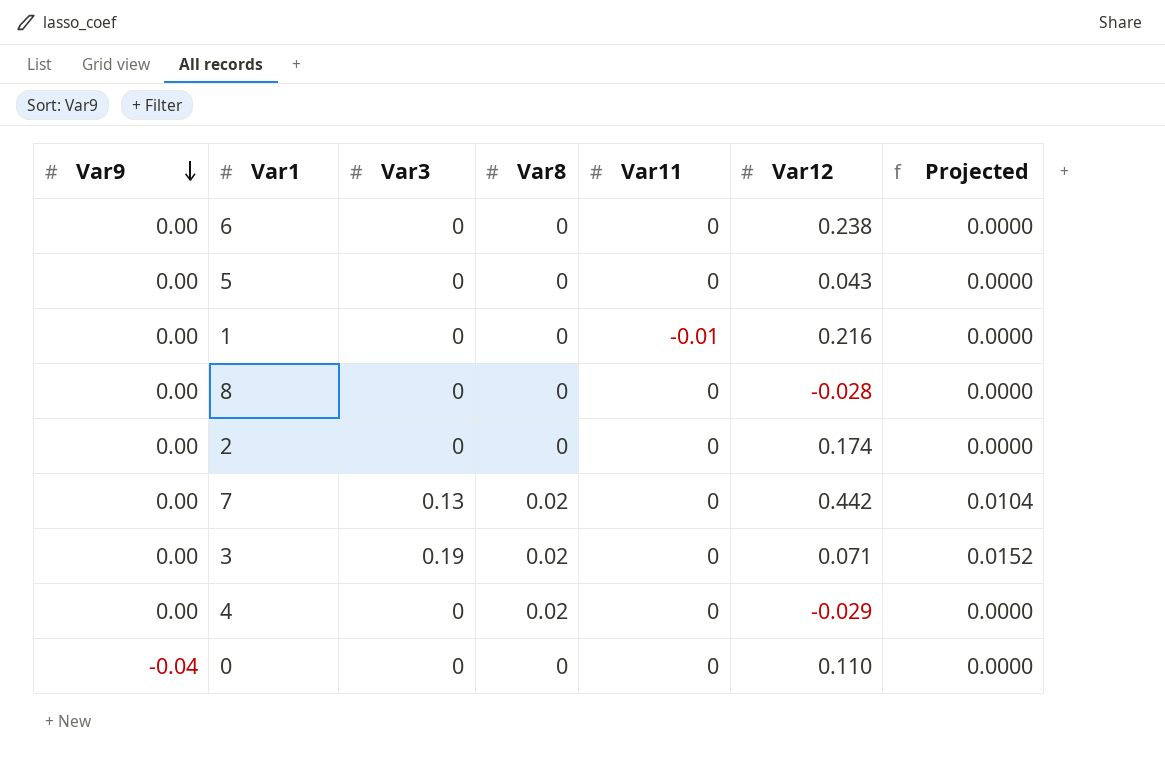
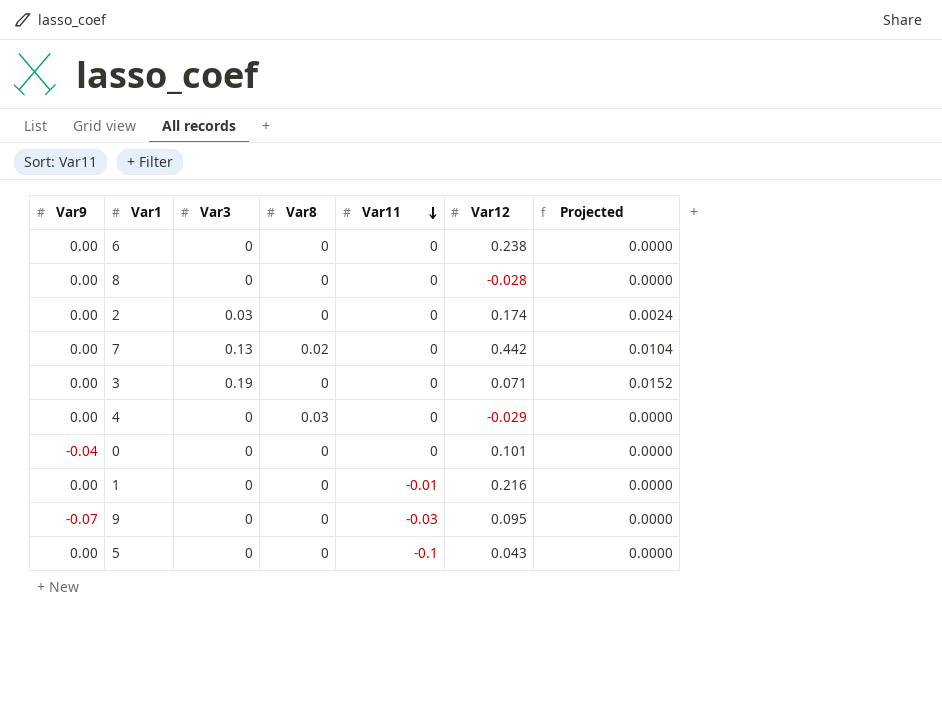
row order: Var9 descending -> Var11 descending
2 | Var3: 0 -> 0.03
2 | Projected: 0.0000 -> 0.0024
3 | Var8: 0.02 -> 0
4 | Var8: 0.02 -> 0.03
0 | Var12: 0.110 -> 0.101
row 9: none -> -0.07 | 0 | 0 | -0.03 | 0.095 | 0.0000
5 | Var11: 0 -> -0.1

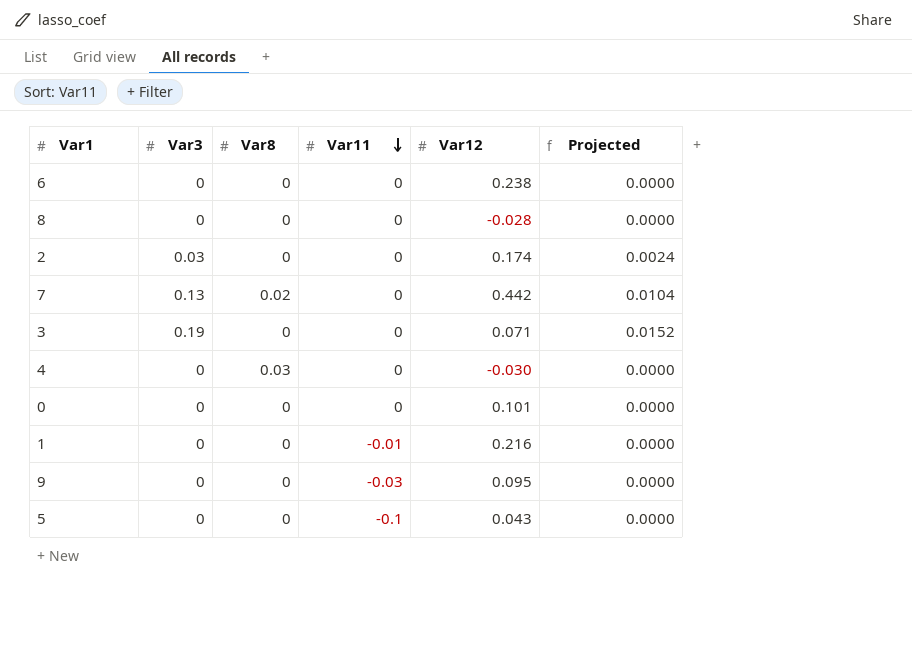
column Var9 | position: 1 -> none
4 | Var12: -0.029 -> -0.030

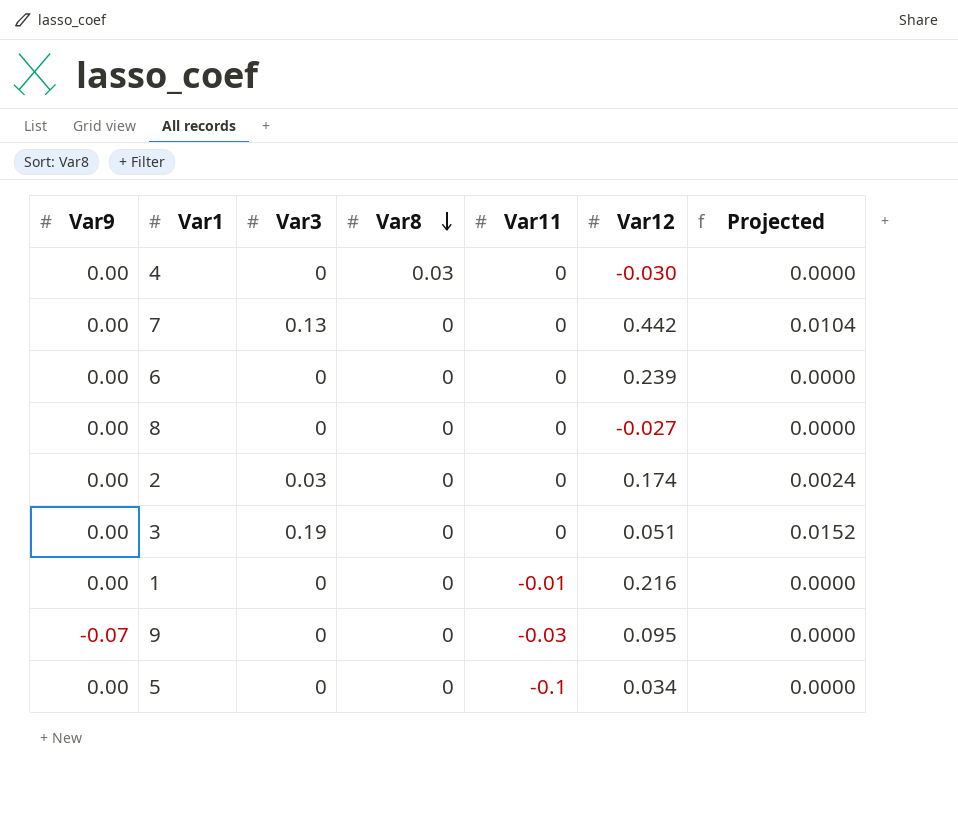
row order: Var11 descending -> Var8 descending
column Var9 | position: none -> 1
row 0: 0 | 0 | 0 | 0.101 | 0.0000 -> none
7 | Var8: 0.02 -> 0
6 | Var12: 0.238 -> 0.239
8 | Var12: -0.028 -> -0.027
3 | Var12: 0.071 -> 0.051
5 | Var12: 0.043 -> 0.034

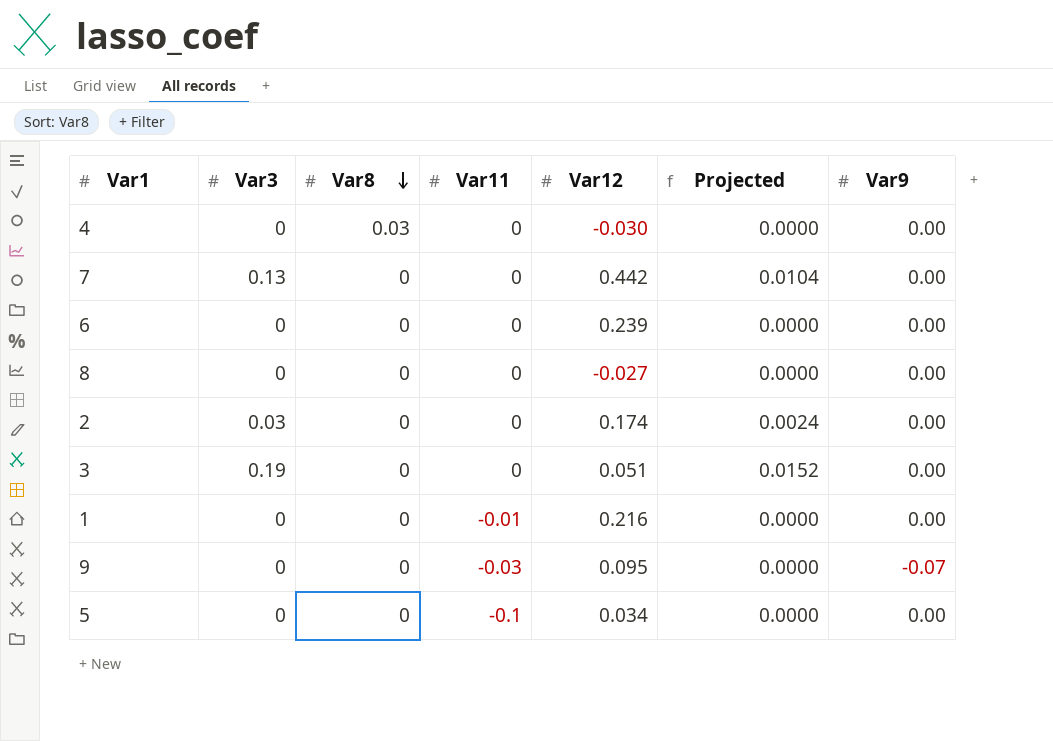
column Var9 | position: 1 -> 7

